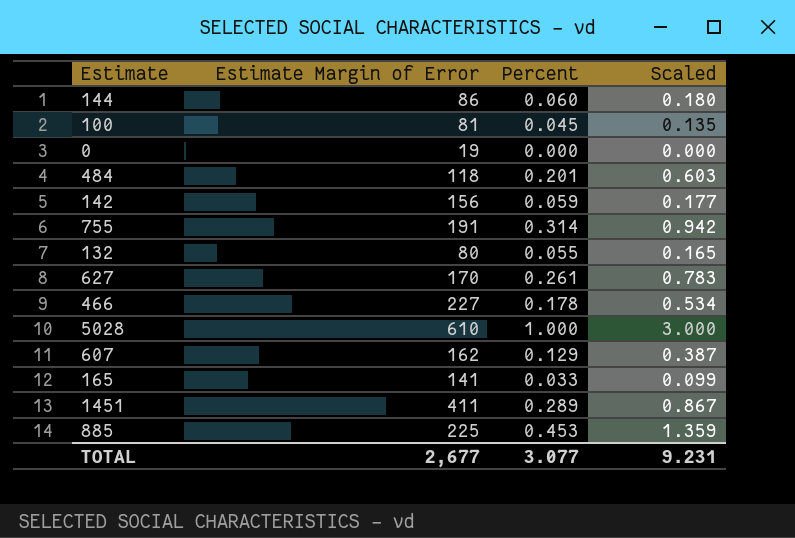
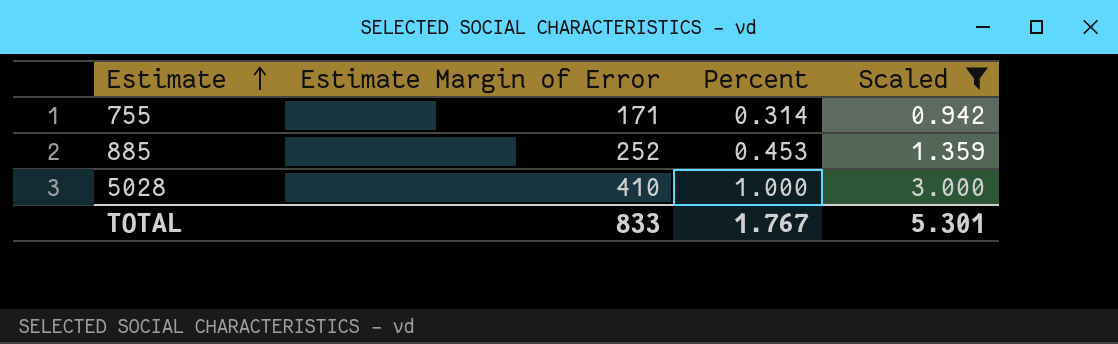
filter: none -> Scaled >= 0.942
row order: none -> Estimate ascending
755 | Estimate Margin of Error: 191 -> 171
885 | Estimate Margin of Error: 225 -> 252
5028 | Estimate Margin of Error: 610 -> 410
TOTAL | Estimate Margin of Error: 2,677 -> 833
TOTAL | Percent: 3.077 -> 1.767
TOTAL | Scaled: 9.231 -> 5.301

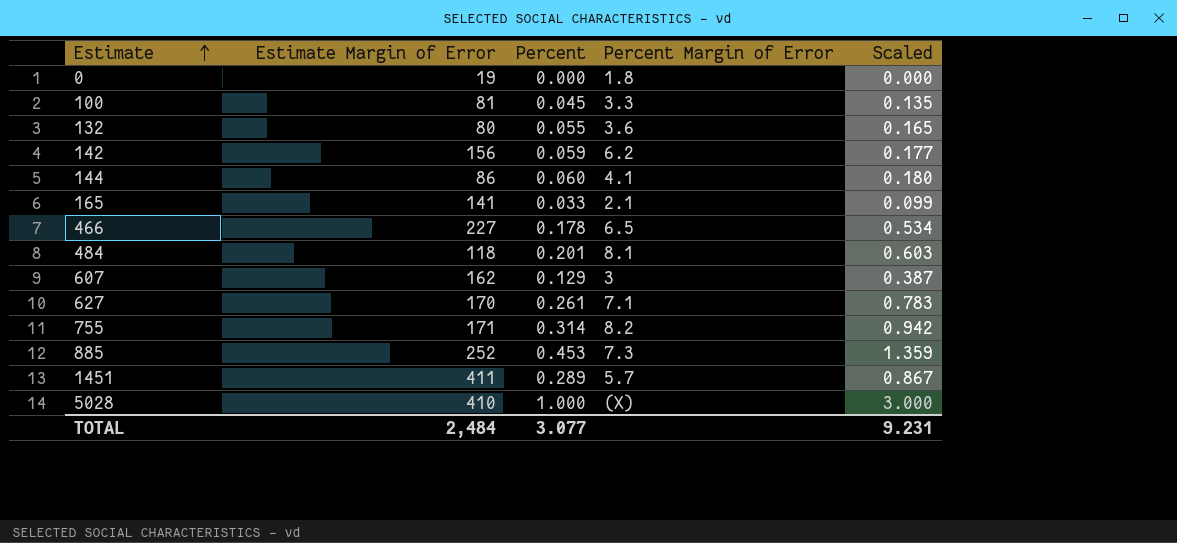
filter: Scaled >= 0.942 -> none
column Percent Margin of Error | position: none -> 4
TOTAL | Estimate Margin of Error: 833 -> 2,484
TOTAL | Percent: 1.767 -> 3.077
TOTAL | Scaled: 5.301 -> 9.231

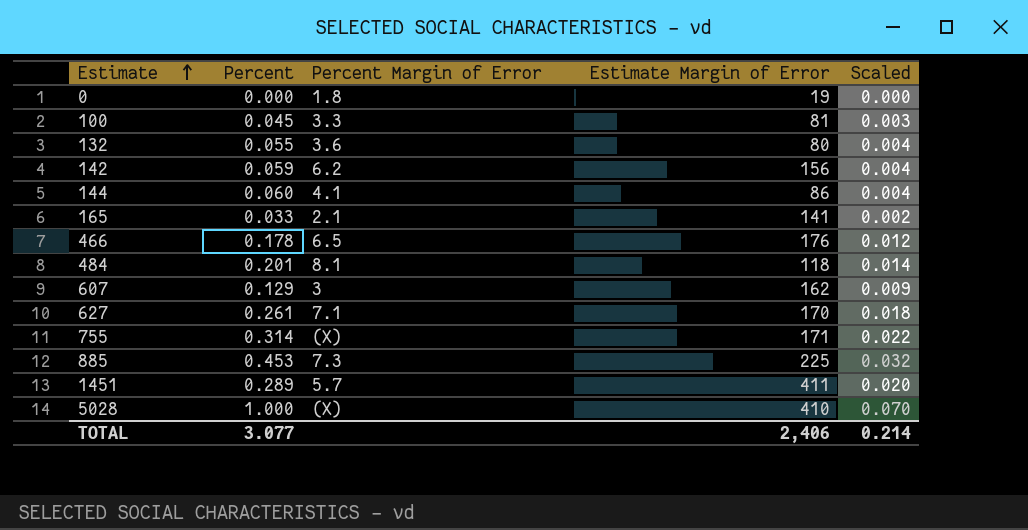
column Estimate Margin of Error | position: 2 -> 4
column Scaled | formula: [Percent] * 3 -> [Percent] * 0.07
466 | Estimate Margin of Error: 227 -> 176
755 | Percent Margin of Error: 8.2 -> (X)
885 | Estimate Margin of Error: 252 -> 225
TOTAL | Estimate Margin of Error: 2,484 -> 2,406
TOTAL | Scaled: 9.231 -> 0.214

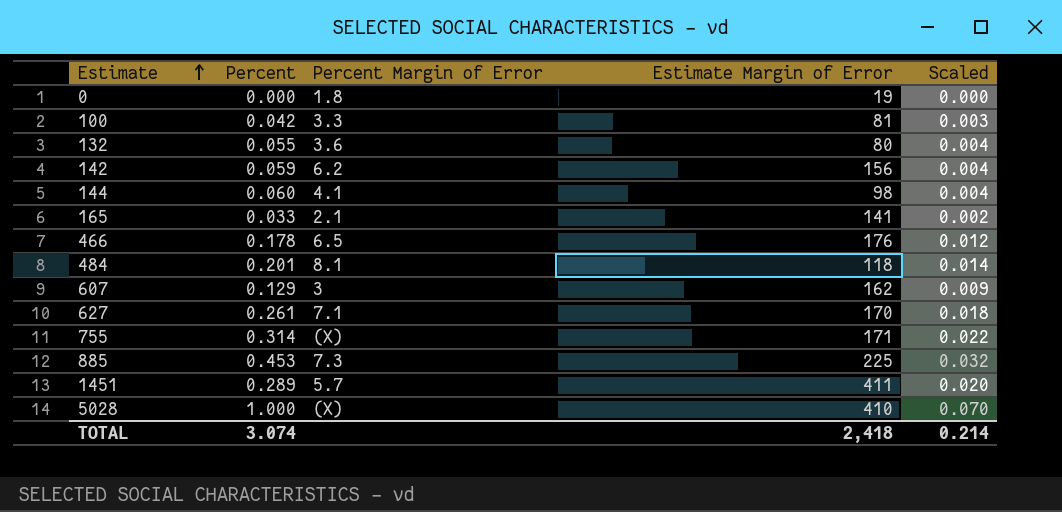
100 | Percent: 0.045 -> 0.042
144 | Estimate Margin of Error: 86 -> 98
TOTAL | Percent: 3.077 -> 3.074
TOTAL | Estimate Margin of Error: 2,406 -> 2,418

